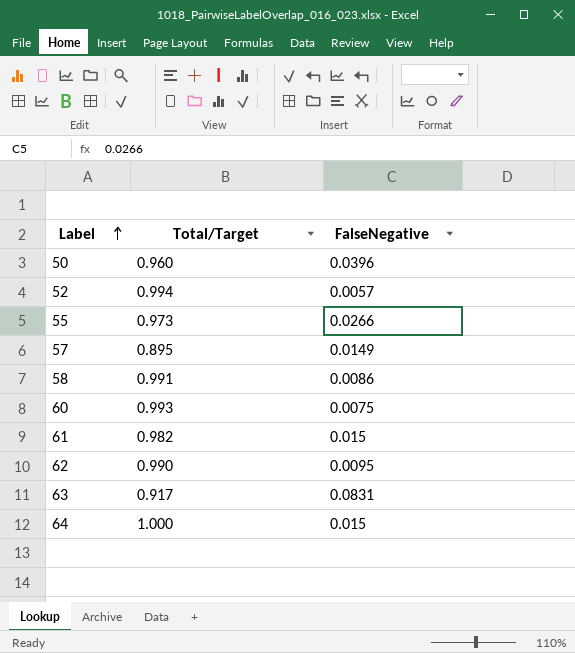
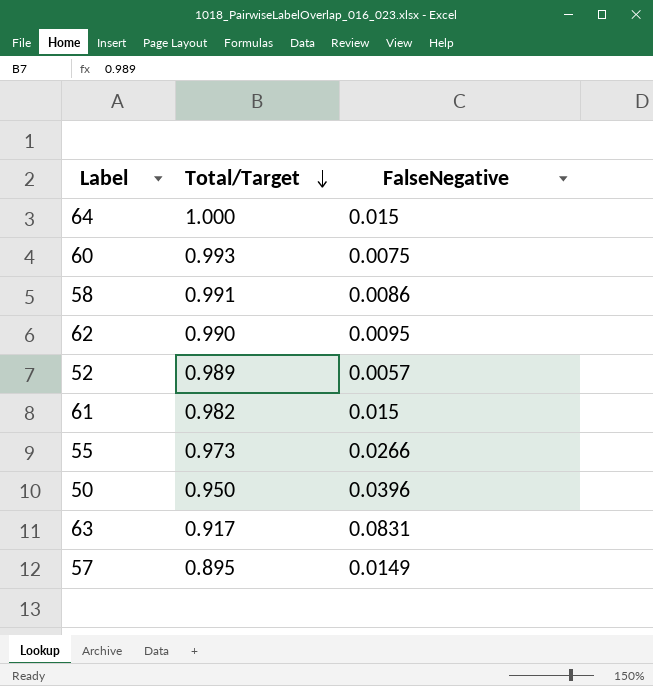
row order: Label ascending -> Total/Target descending
52 | Total/Target: 0.994 -> 0.989
50 | Total/Target: 0.960 -> 0.950

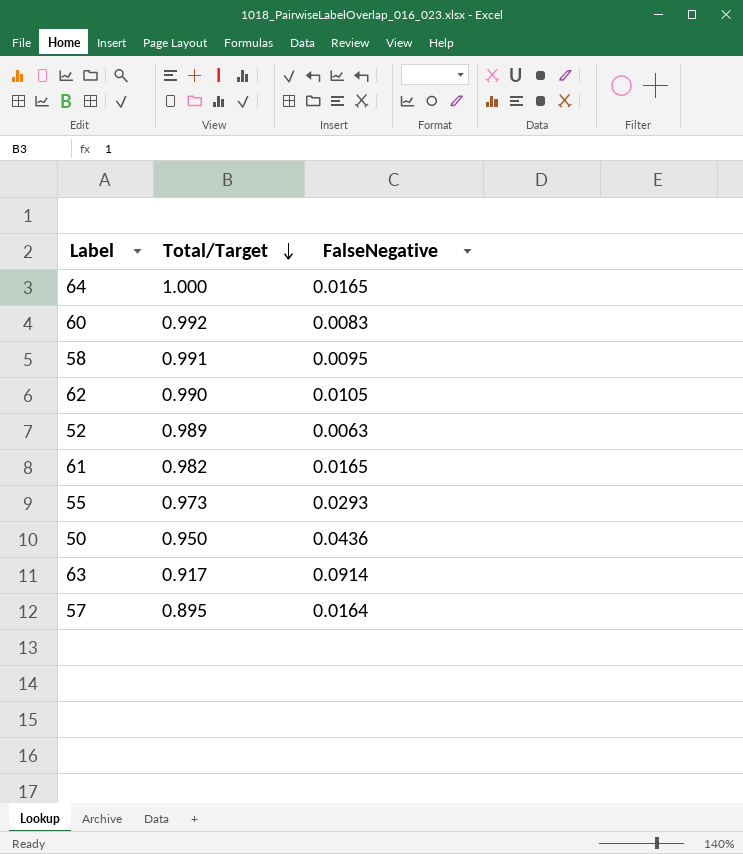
64 | FalseNegative: 0.015 -> 0.0165
60 | Total/Target: 0.993 -> 0.992
60 | FalseNegative: 0.0075 -> 0.0083
58 | FalseNegative: 0.0086 -> 0.0095
62 | FalseNegative: 0.0095 -> 0.0105
52 | FalseNegative: 0.0057 -> 0.0063
61 | FalseNegative: 0.015 -> 0.0165
55 | FalseNegative: 0.0266 -> 0.0293
50 | FalseNegative: 0.0396 -> 0.0436
63 | FalseNegative: 0.0831 -> 0.0914
57 | FalseNegative: 0.0149 -> 0.0164

